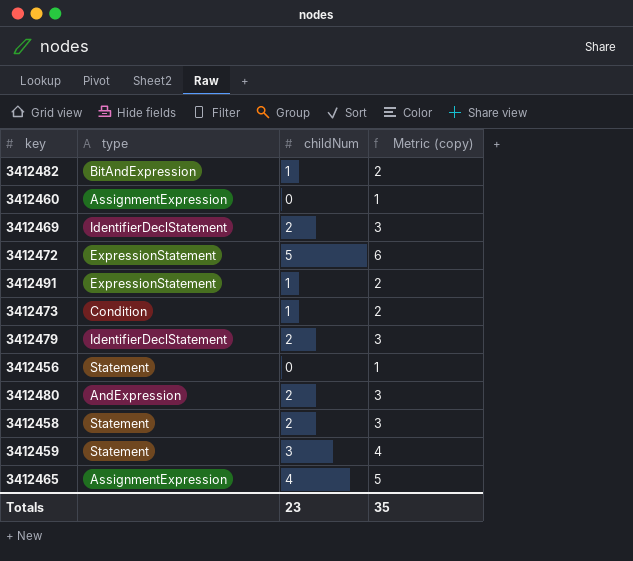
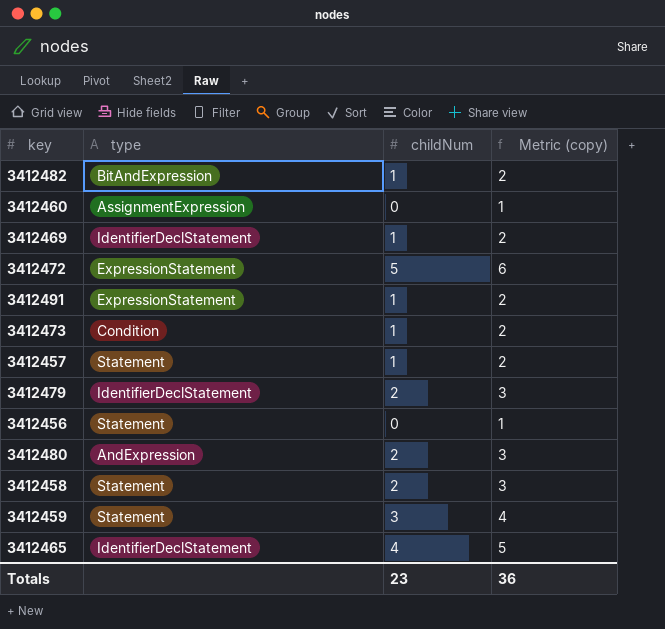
3412469 | childNum: 2 -> 1
3412469 | Metric (copy): 3 -> 2
row 3412457: none -> Statement | 1 | 2
3412465 | type: AssignmentExpression -> IdentifierDeclStatement
Totals | Metric (copy): 35 -> 36

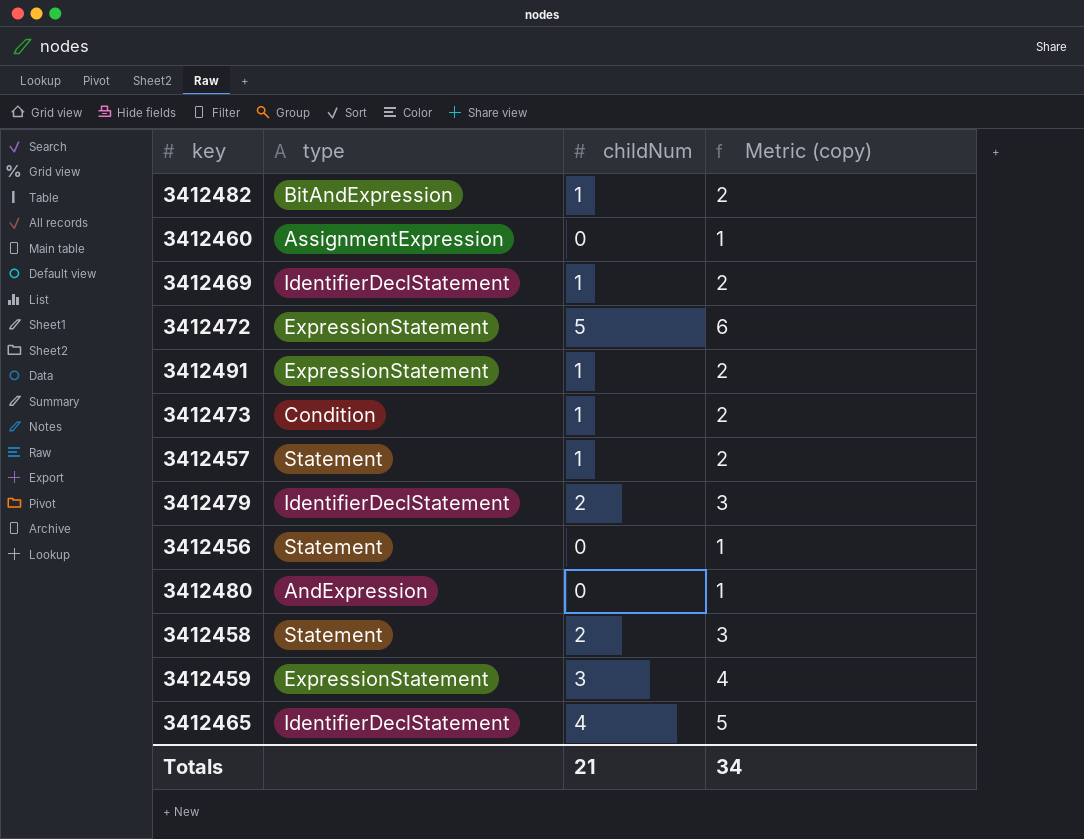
3412480 | childNum: 2 -> 0
3412480 | Metric (copy): 3 -> 1
3412459 | type: Statement -> ExpressionStatement
Totals | childNum: 23 -> 21
Totals | Metric (copy): 36 -> 34

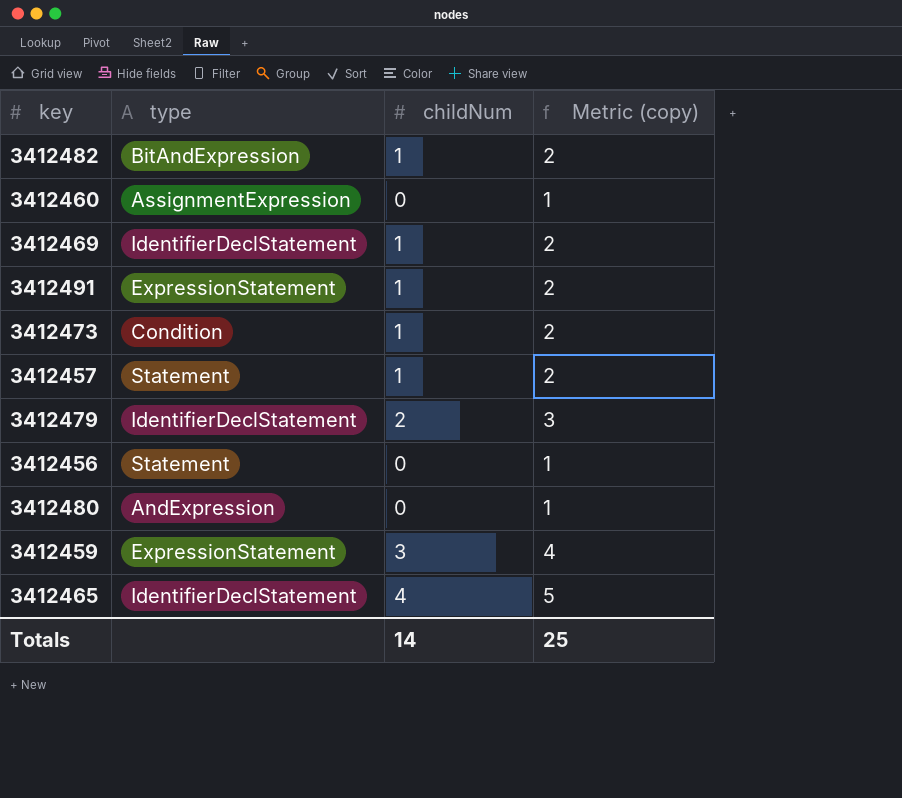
row 3412472: ExpressionStatement | 5 | 6 -> none
row 3412458: Statement | 2 | 3 -> none
Totals | childNum: 21 -> 14
Totals | Metric (copy): 34 -> 25

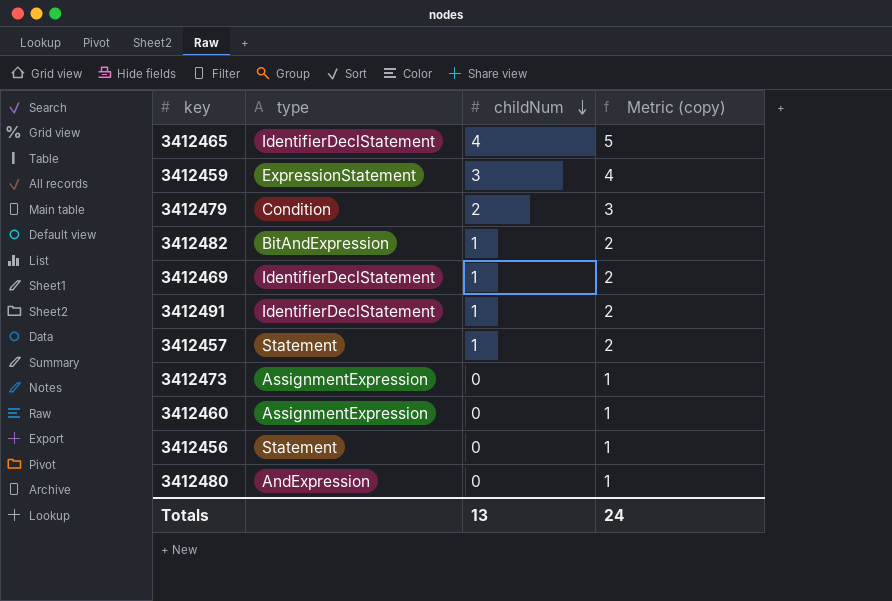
row order: none -> childNum descending
3412479 | type: IdentifierDeclStatement -> Condition
3412491 | type: ExpressionStatement -> IdentifierDeclStatement
3412473 | type: Condition -> AssignmentExpression
3412473 | childNum: 1 -> 0
3412473 | Metric (copy): 2 -> 1
Totals | childNum: 14 -> 13
Totals | Metric (copy): 25 -> 24

